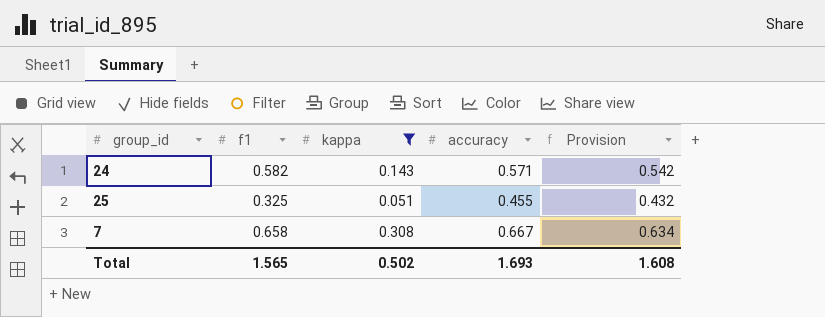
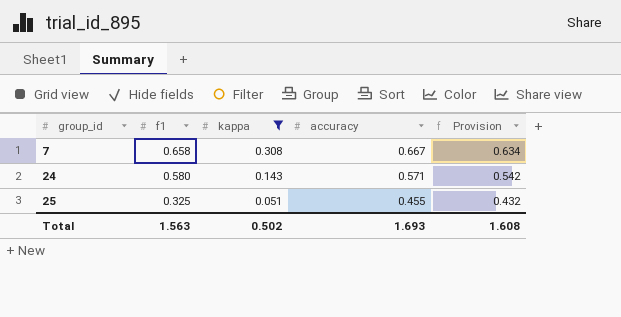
row order: none -> group_id ascending
24 | f1: 0.582 -> 0.580
Total | f1: 1.565 -> 1.563

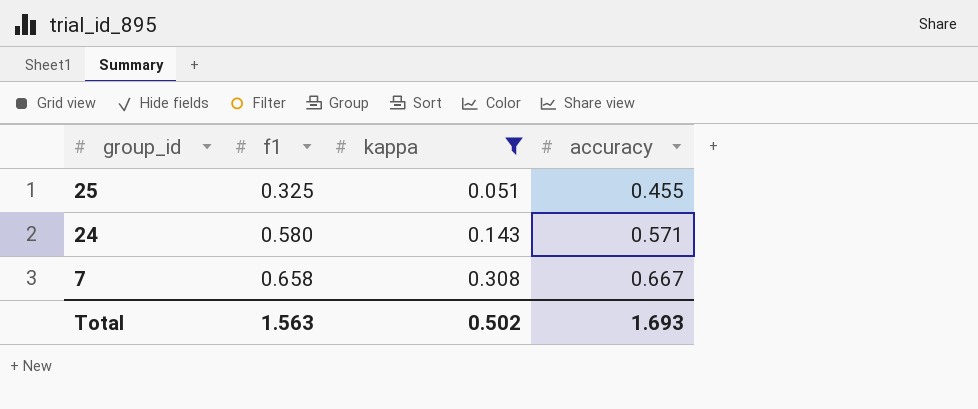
row order: group_id ascending -> group_id descending
column Provision | formula: [accuracy] * 0.95 -> none

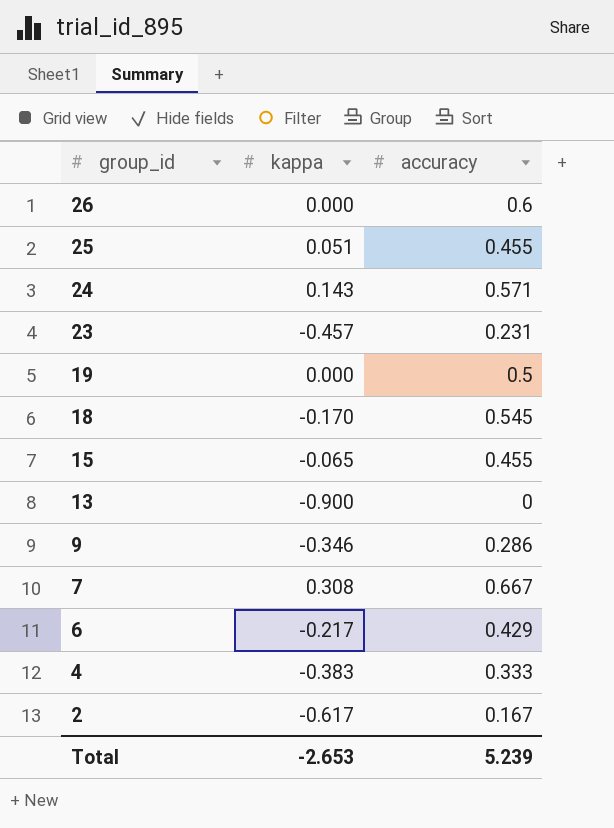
filter: kappa >= 0.051 -> none
column f1 | position: 2 -> none
Total | kappa: 0.502 -> -2.653
Total | accuracy: 1.693 -> 5.239

